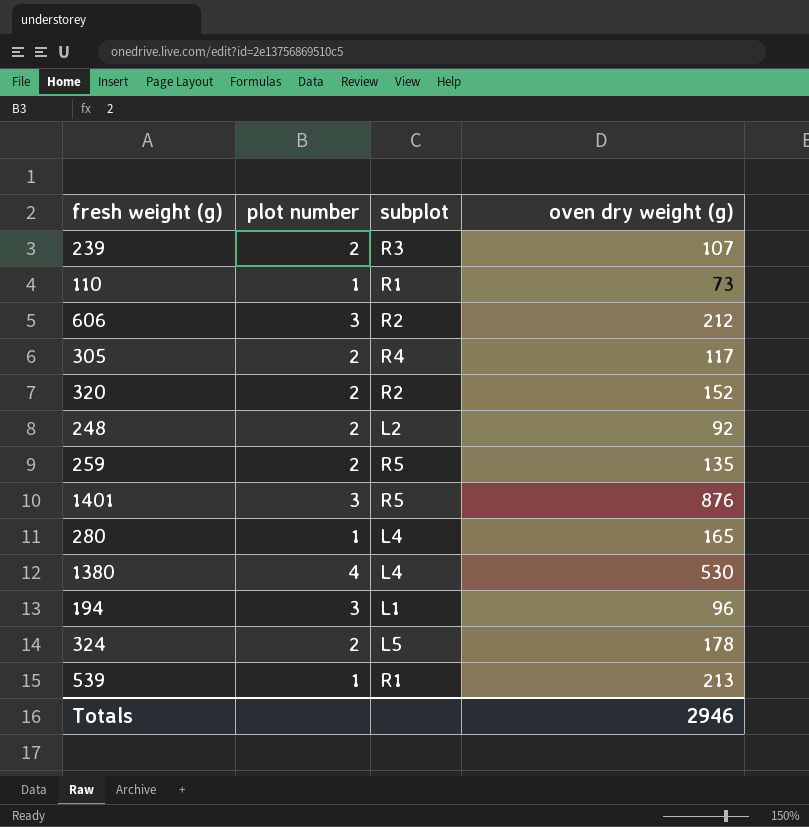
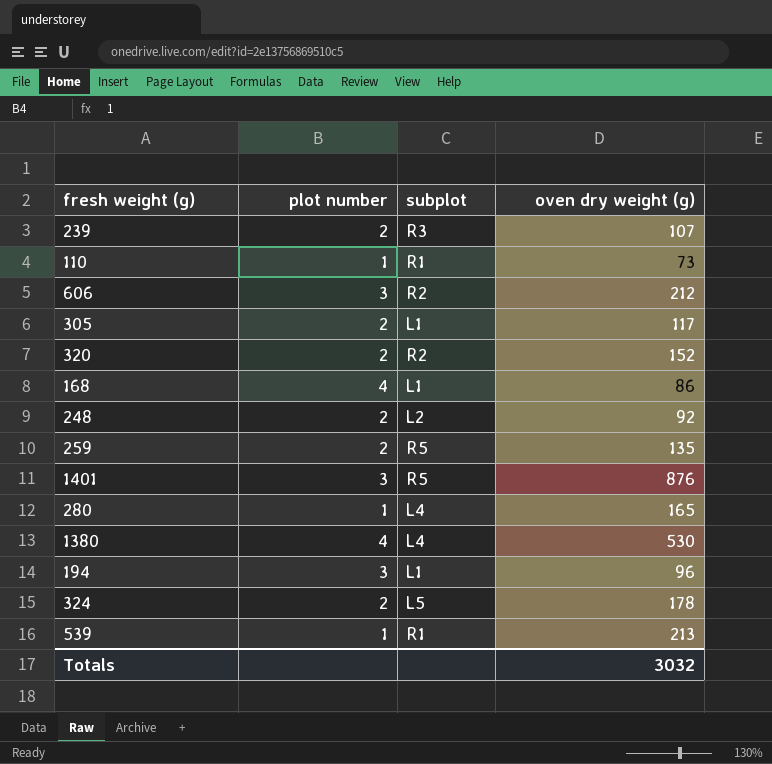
305 | subplot: R4 -> L1
row 168: none -> 4 | L1 | 86
Totals | oven dry weight (g): 2946 -> 3032

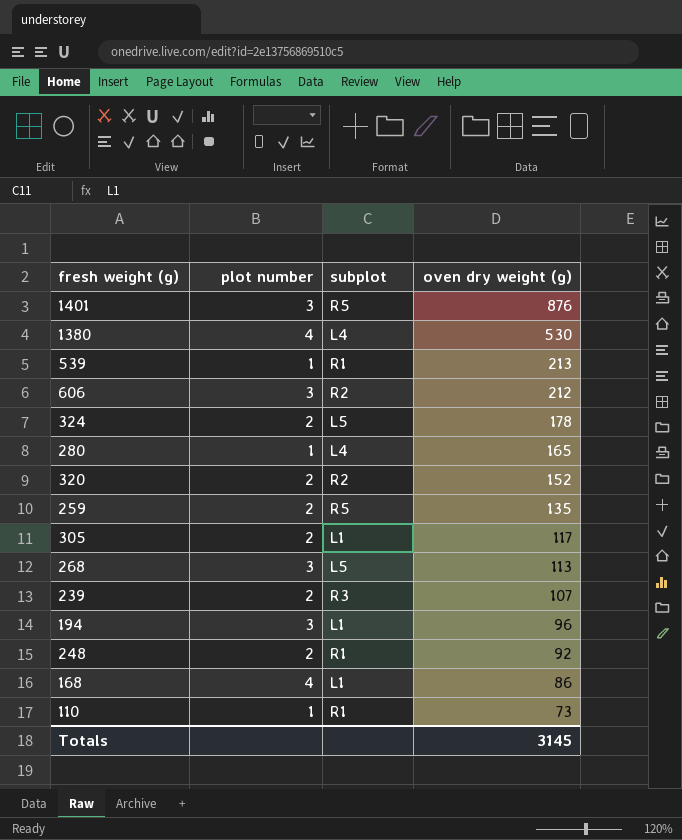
row order: none -> oven dry weight (g) descending
row 268: none -> 3 | L5 | 113
248 | subplot: L2 -> R1
Totals | oven dry weight (g): 3032 -> 3145

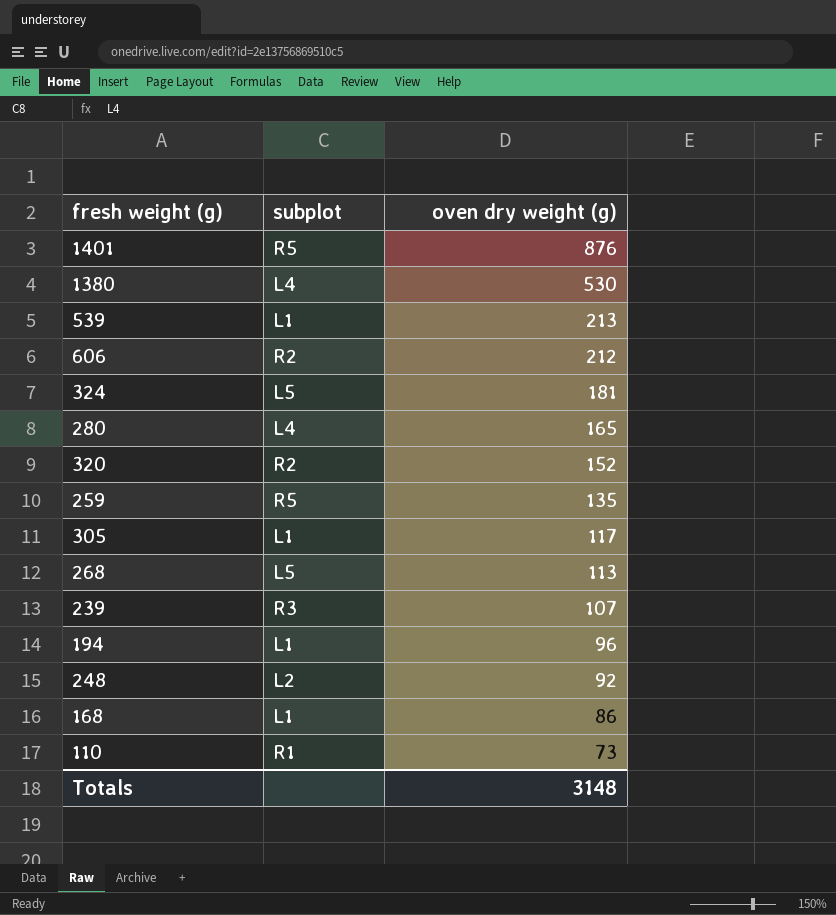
column plot number | position: 2 -> none
539 | subplot: R1 -> L1
324 | oven dry weight (g): 178 -> 181
248 | subplot: R1 -> L2
Totals | oven dry weight (g): 3145 -> 3148

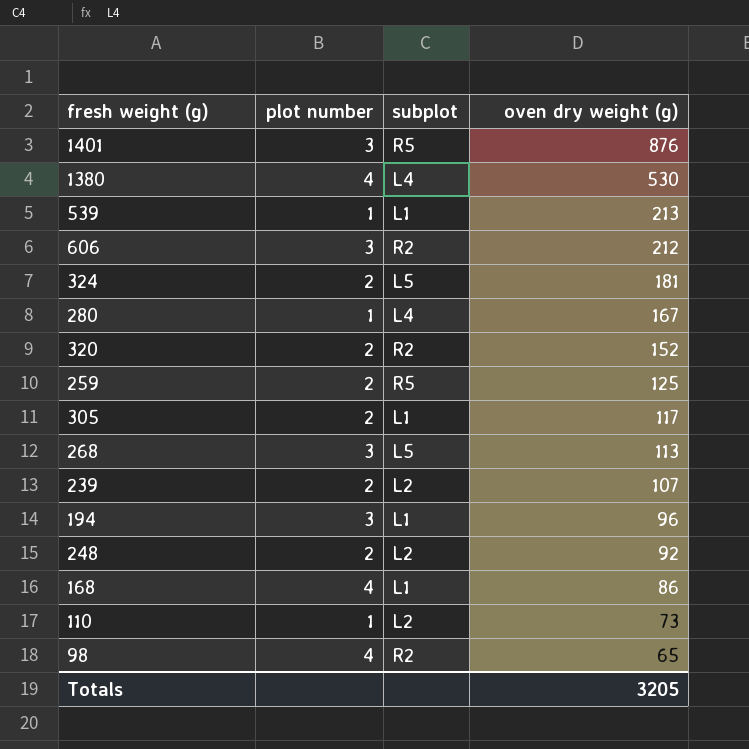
column plot number | position: none -> 2
280 | oven dry weight (g): 165 -> 167
259 | oven dry weight (g): 135 -> 125
239 | subplot: R3 -> L2
110 | subplot: R1 -> L2
row 98: none -> 4 | R2 | 65
Totals | oven dry weight (g): 3148 -> 3205

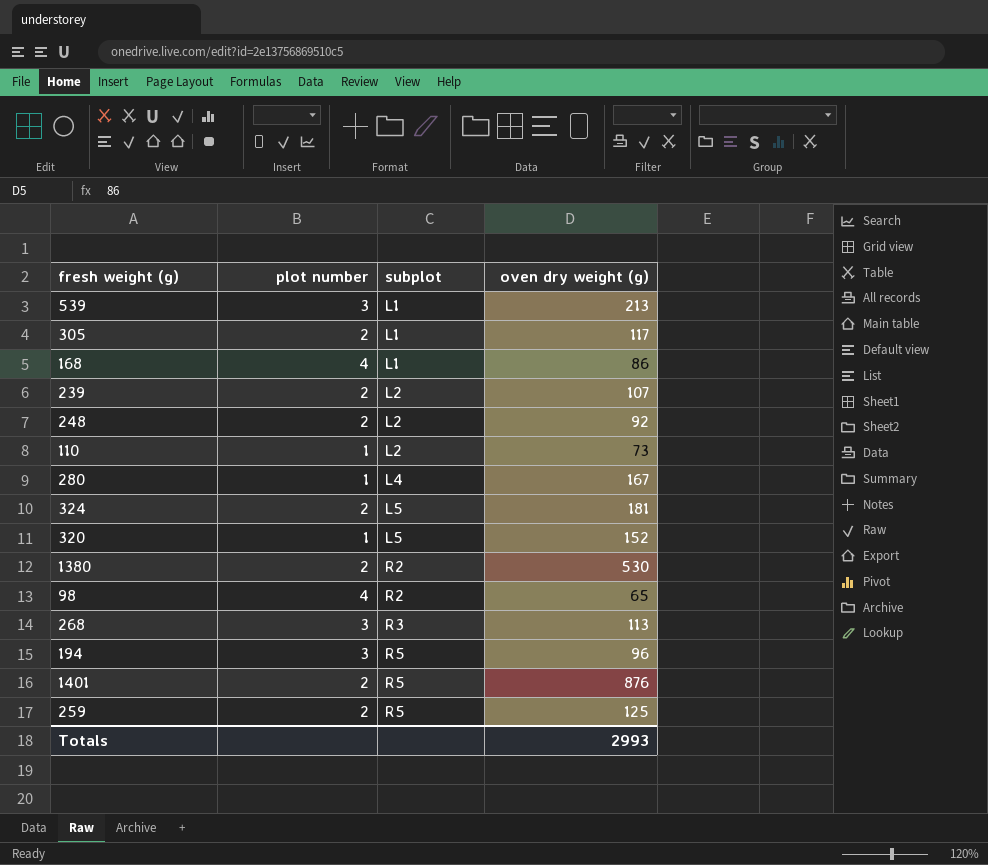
row order: oven dry weight (g) descending -> subplot ascending
row 606: 3 | R2 | 212 -> none
539 | plot number: 1 -> 3
320 | plot number: 2 -> 1
320 | subplot: R2 -> L5
1380 | plot number: 4 -> 2
1380 | subplot: L4 -> R2
268 | subplot: L5 -> R3
194 | subplot: L1 -> R5
1401 | plot number: 3 -> 2
Totals | oven dry weight (g): 3205 -> 2993

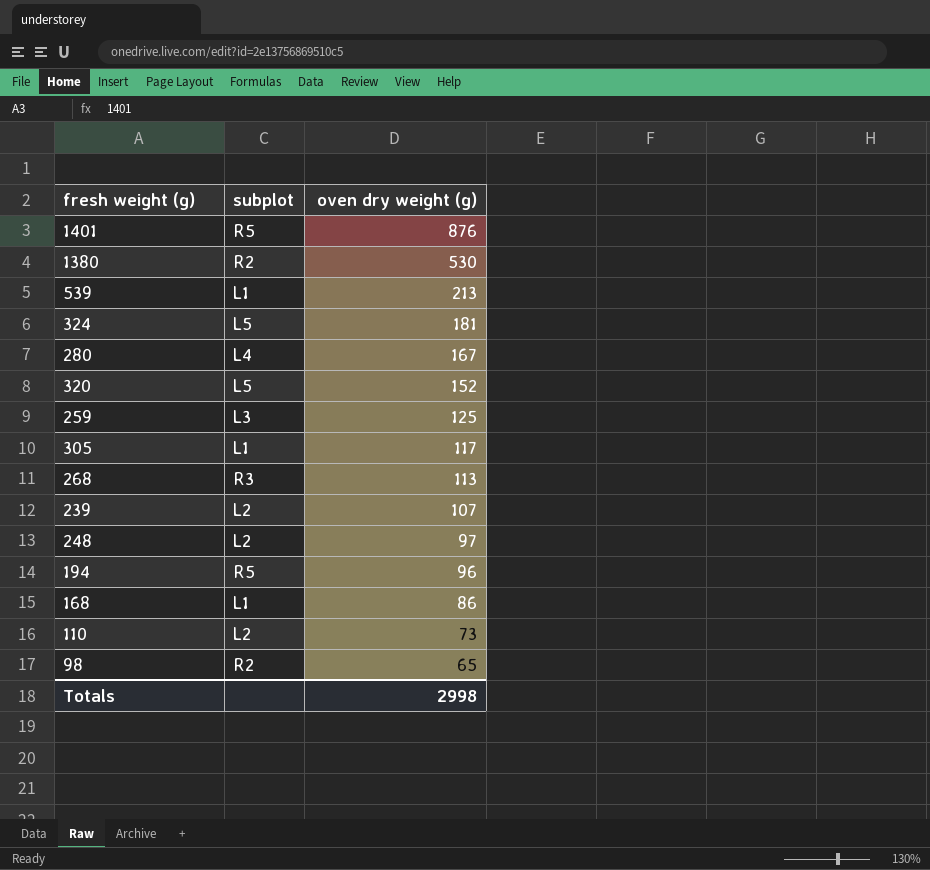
row order: subplot ascending -> oven dry weight (g) descending
column plot number | position: 2 -> none
259 | subplot: R5 -> L3
248 | oven dry weight (g): 92 -> 97
Totals | oven dry weight (g): 2993 -> 2998

